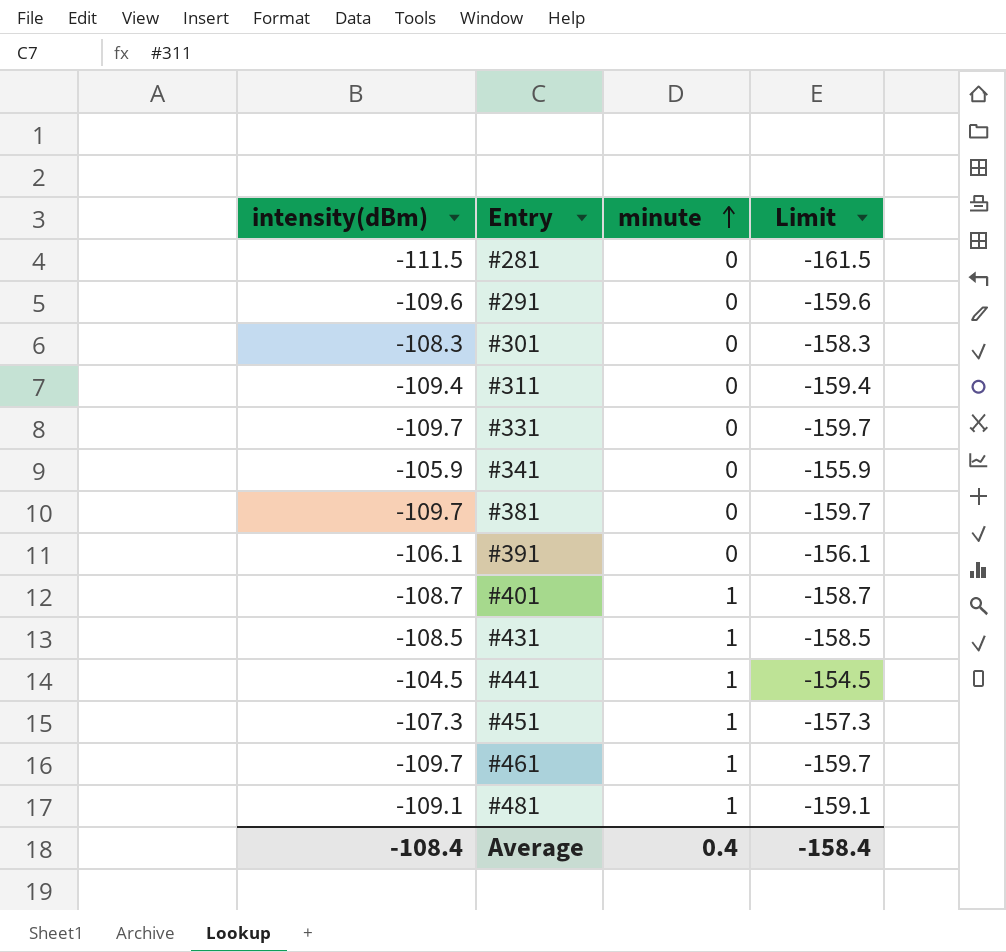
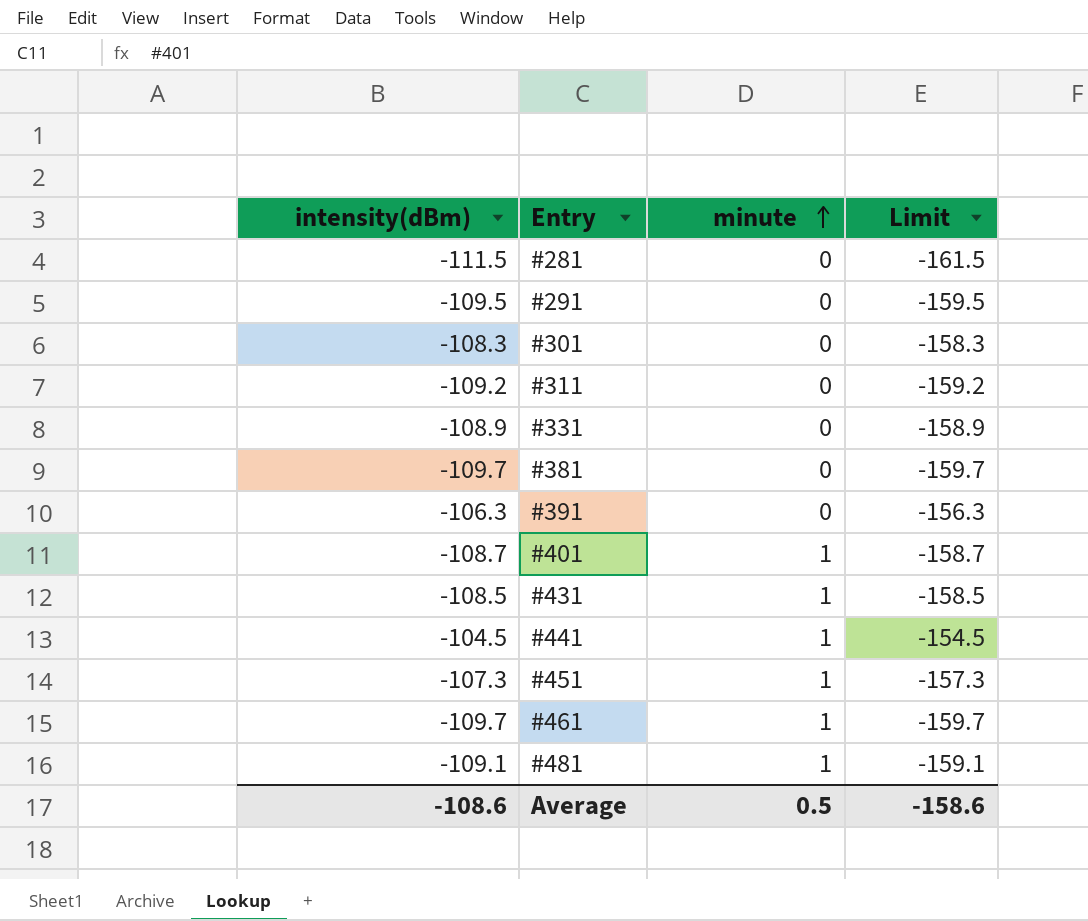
row #341: -105.9 | 0 | -155.9 -> none
#291 | intensity(dBm): -109.6 -> -109.5
#291 | Limit: -159.6 -> -159.5
#311 | intensity(dBm): -109.4 -> -109.2
#311 | Limit: -159.4 -> -159.2
#331 | intensity(dBm): -109.7 -> -108.9
#331 | Limit: -159.7 -> -158.9
#391 | intensity(dBm): -106.1 -> -106.3
#391 | Limit: -156.1 -> -156.3
Average | intensity(dBm): -108.4 -> -108.6
Average | minute: 0.4 -> 0.5
Average | Limit: -158.4 -> -158.6

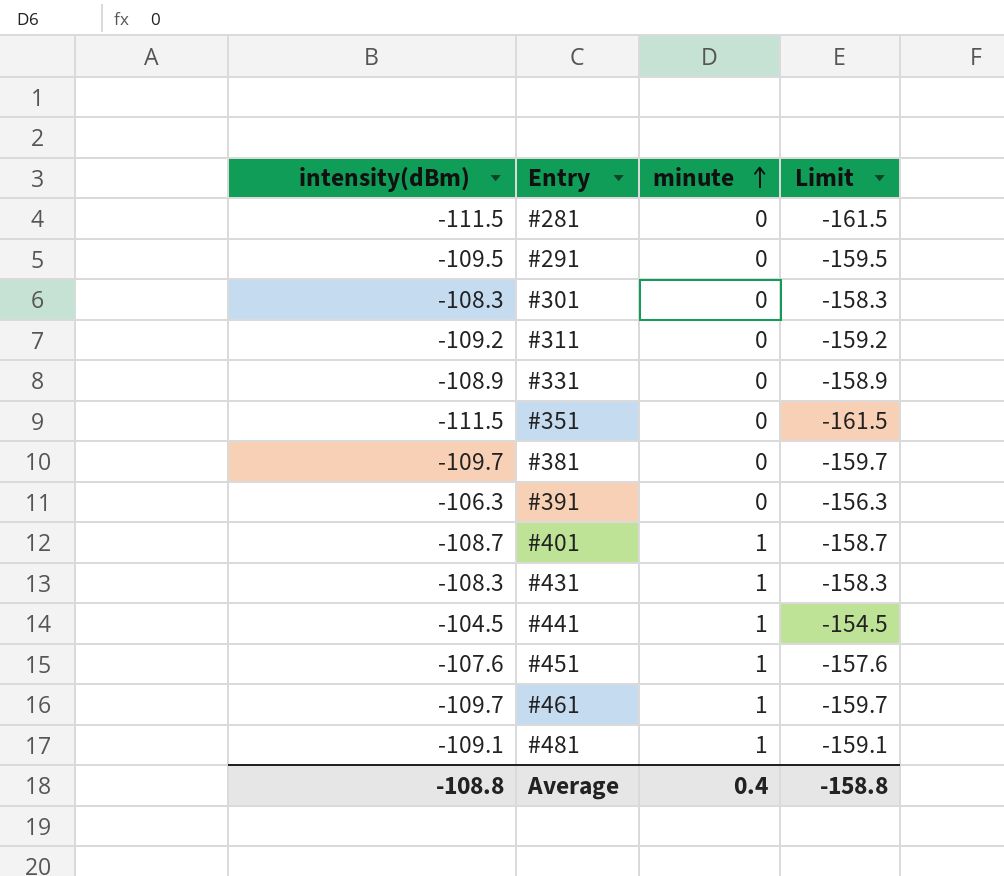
row #351: none -> -111.5 | 0 | -161.5
#431 | intensity(dBm): -108.5 -> -108.3
#431 | Limit: -158.5 -> -158.3
#451 | intensity(dBm): -107.3 -> -107.6
#451 | Limit: -157.3 -> -157.6
Average | intensity(dBm): -108.6 -> -108.8
Average | minute: 0.5 -> 0.4
Average | Limit: -158.6 -> -158.8

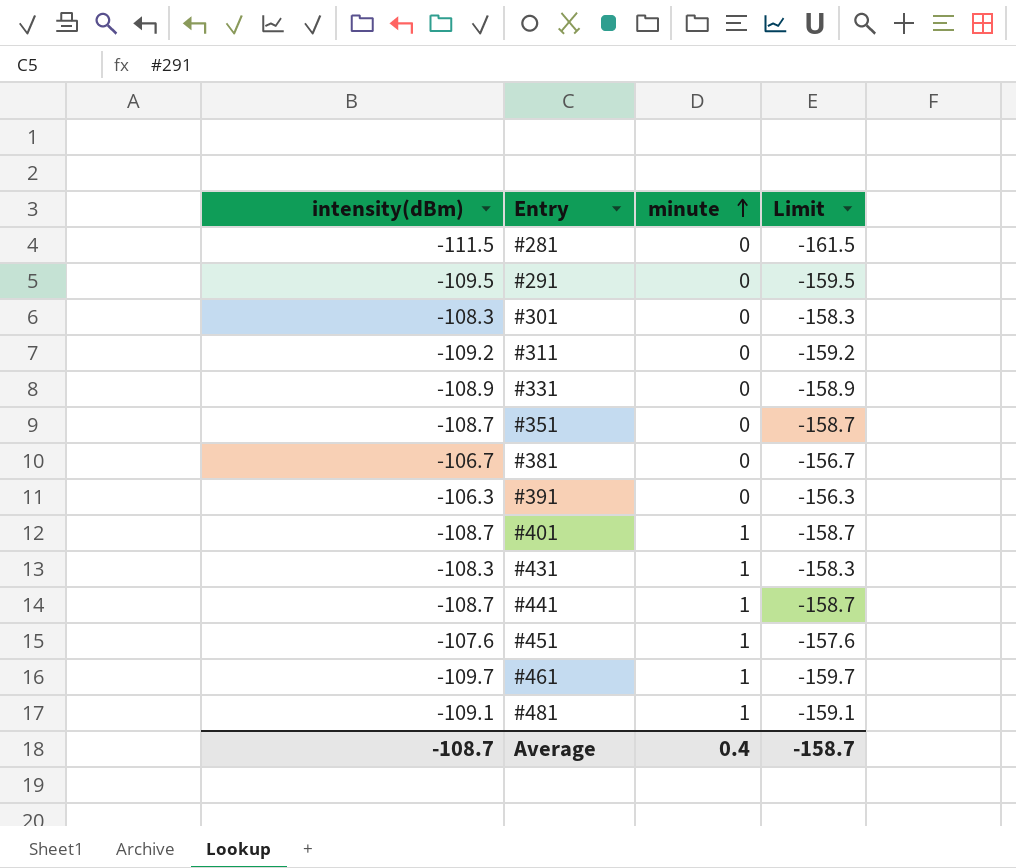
#351 | intensity(dBm): -111.5 -> -108.7
#351 | Limit: -161.5 -> -158.7
#381 | intensity(dBm): -109.7 -> -106.7
#381 | Limit: -159.7 -> -156.7
#441 | intensity(dBm): -104.5 -> -108.7
#441 | Limit: -154.5 -> -158.7
Average | intensity(dBm): -108.8 -> -108.7
Average | Limit: -158.8 -> -158.7

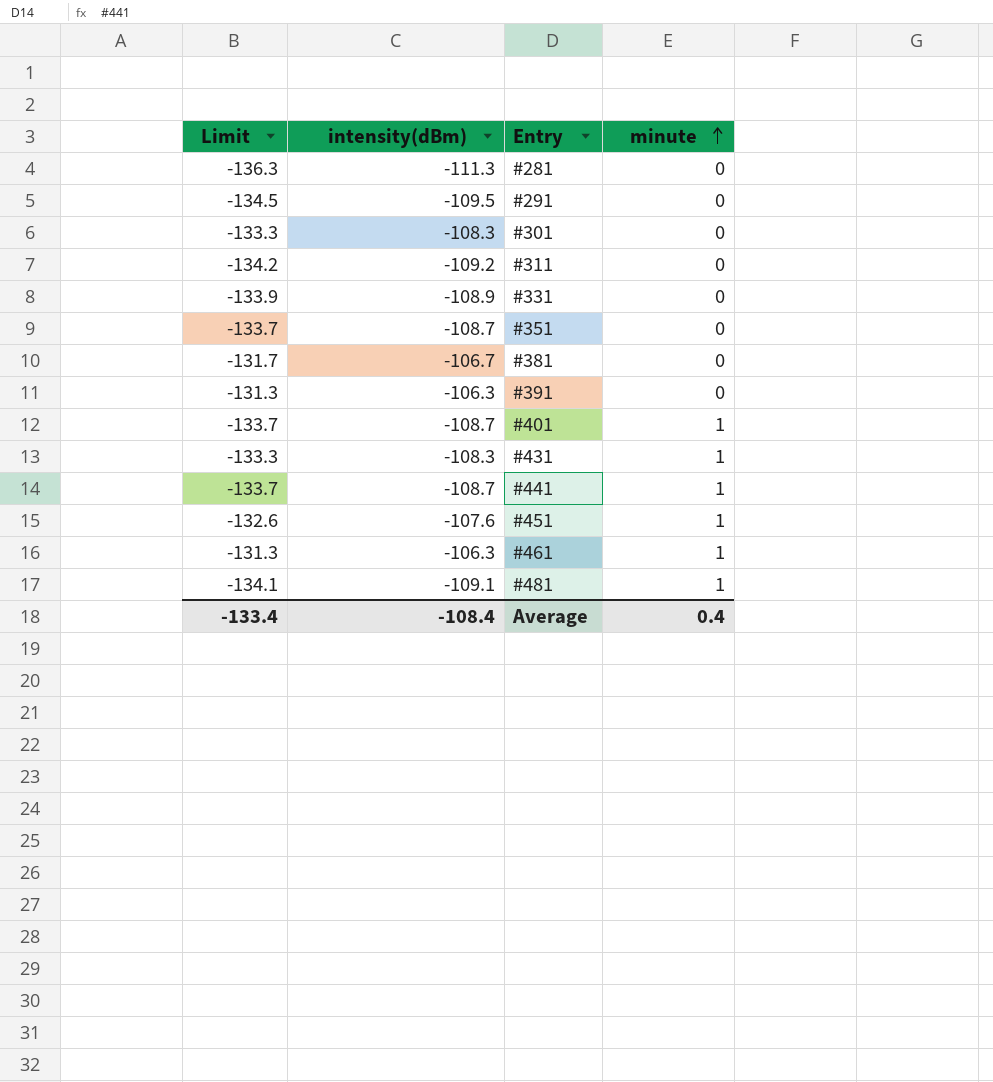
column Limit | formula: [intensity(dBm)] - 50 -> [intensity(dBm)] - 25
column Limit | position: 4 -> 1
#281 | intensity(dBm): -111.5 -> -111.3
#461 | intensity(dBm): -109.7 -> -106.3
Average | Limit: -158.7 -> -133.4
Average | intensity(dBm): -108.7 -> -108.4

